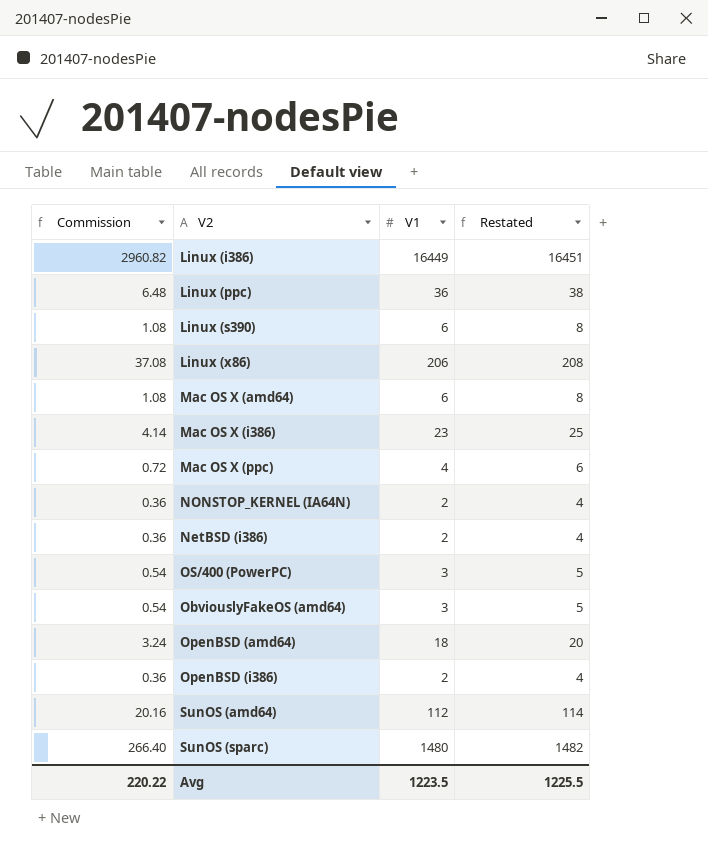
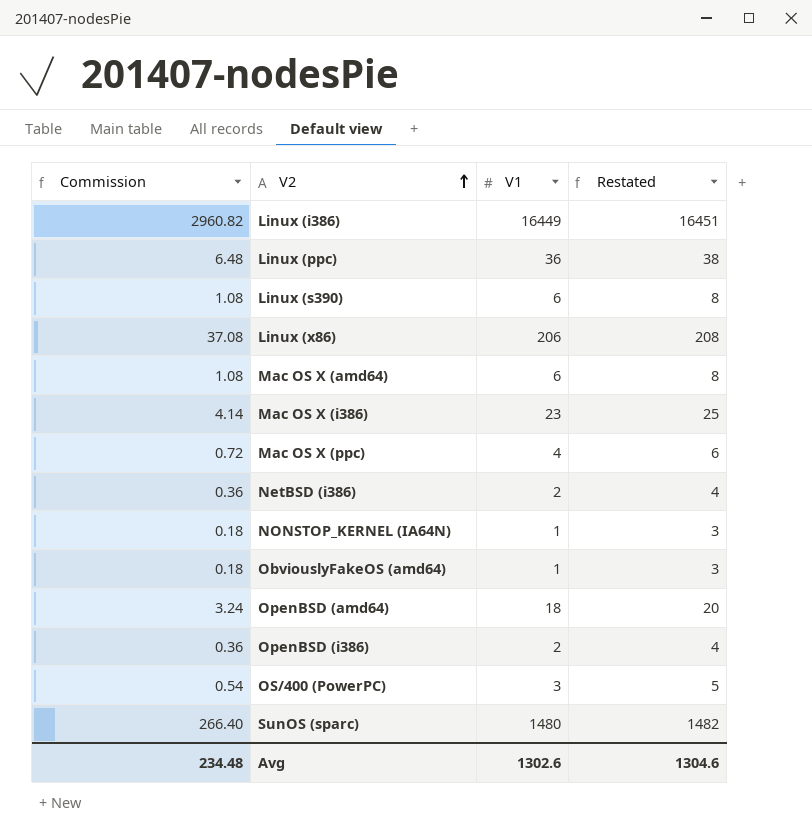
row order: none -> V2 ascending
row SunOS (amd64): 20.16 | 112 | 114 -> none
NONSTOP_KERNEL (IA64N) | Commission: 0.36 -> 0.18
NONSTOP_KERNEL (IA64N) | V1: 2 -> 1
NONSTOP_KERNEL (IA64N) | Restated: 4 -> 3
ObviouslyFakeOS (amd64) | Commission: 0.54 -> 0.18
ObviouslyFakeOS (amd64) | V1: 3 -> 1
ObviouslyFakeOS (amd64) | Restated: 5 -> 3
Avg | Commission: 220.22 -> 234.48
Avg | V1: 1223.5 -> 1302.6
Avg | Restated: 1225.5 -> 1304.6

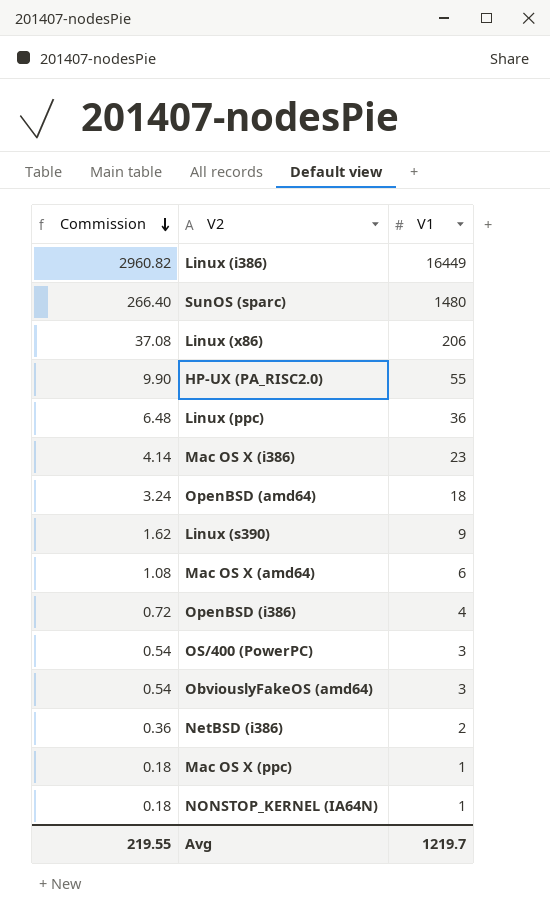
row order: V2 ascending -> Commission descending
column Restated | formula: [V1] + 2 -> none
row HP-UX (PA_RISC2.0): none -> 9.90 | 55
Linux (s390) | Commission: 1.08 -> 1.62
Linux (s390) | V1: 6 -> 9
OpenBSD (i386) | Commission: 0.36 -> 0.72
OpenBSD (i386) | V1: 2 -> 4
ObviouslyFakeOS (amd64) | Commission: 0.18 -> 0.54
ObviouslyFakeOS (amd64) | V1: 1 -> 3
Mac OS X (ppc) | Commission: 0.72 -> 0.18
Mac OS X (ppc) | V1: 4 -> 1
Avg | Commission: 234.48 -> 219.55
Avg | V1: 1302.6 -> 1219.7

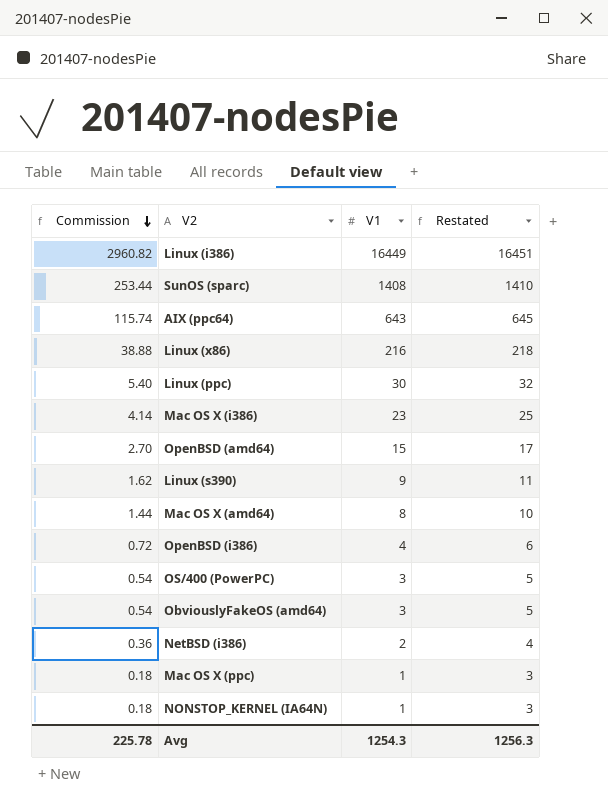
column Restated | formula: none -> [V1] + 2
row HP-UX (PA_RISC2.0): 9.90 | 55 -> none
SunOS (sparc) | Commission: 266.40 -> 253.44
SunOS (sparc) | V1: 1480 -> 1408
row AIX (ppc64): none -> 115.74 | 643 | 645
Linux (x86) | Commission: 37.08 -> 38.88
Linux (x86) | V1: 206 -> 216
Linux (ppc) | Commission: 6.48 -> 5.40
Linux (ppc) | V1: 36 -> 30
OpenBSD (amd64) | Commission: 3.24 -> 2.70
OpenBSD (amd64) | V1: 18 -> 15
Mac OS X (amd64) | Commission: 1.08 -> 1.44
Mac OS X (amd64) | V1: 6 -> 8
Avg | Commission: 219.55 -> 225.78
Avg | V1: 1219.7 -> 1254.3

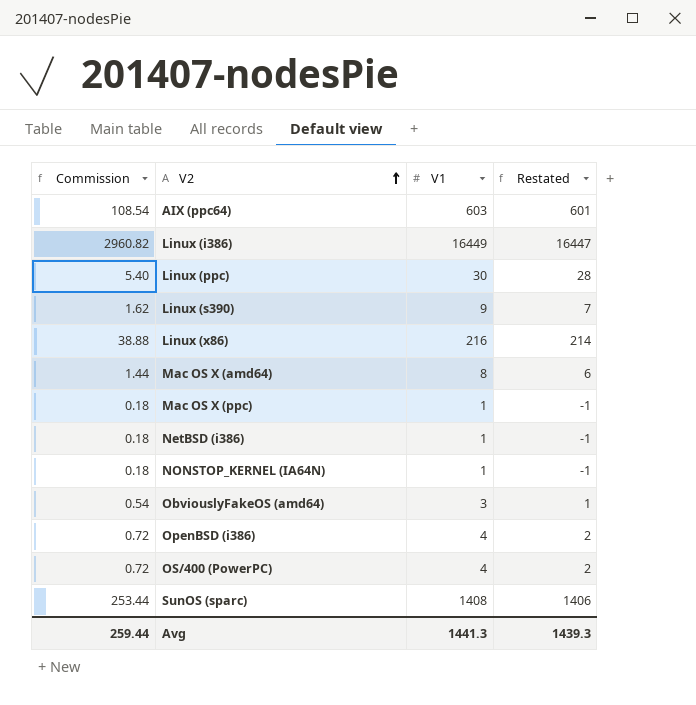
row order: Commission descending -> V2 ascending
column Restated | formula: [V1] + 2 -> [V1] - 2
row Mac OS X (i386): 4.14 | 23 | 25 -> none
row OpenBSD (amd64): 2.70 | 15 | 17 -> none
AIX (ppc64) | Commission: 115.74 -> 108.54
AIX (ppc64) | V1: 643 -> 603
NetBSD (i386) | Commission: 0.36 -> 0.18
NetBSD (i386) | V1: 2 -> 1
OS/400 (PowerPC) | Commission: 0.54 -> 0.72
OS/400 (PowerPC) | V1: 3 -> 4
Avg | Commission: 225.78 -> 259.44
Avg | V1: 1254.3 -> 1441.3
Avg | Restated: 1256.3 -> 1439.3

